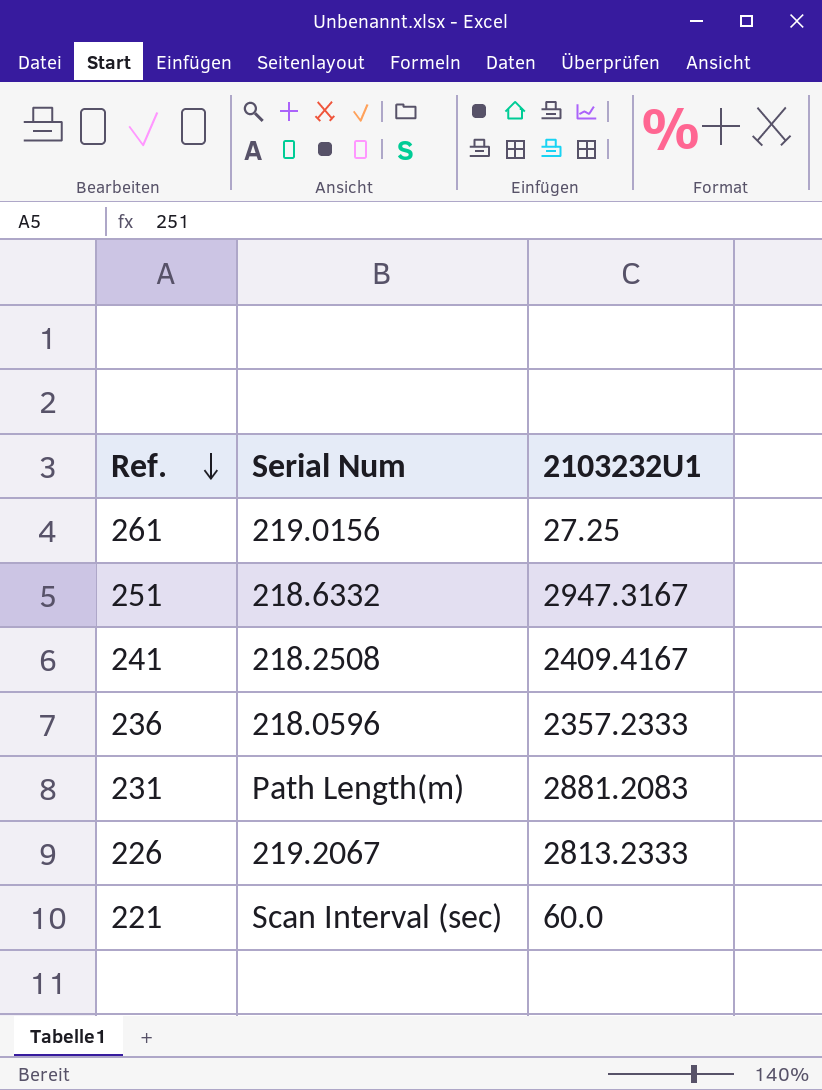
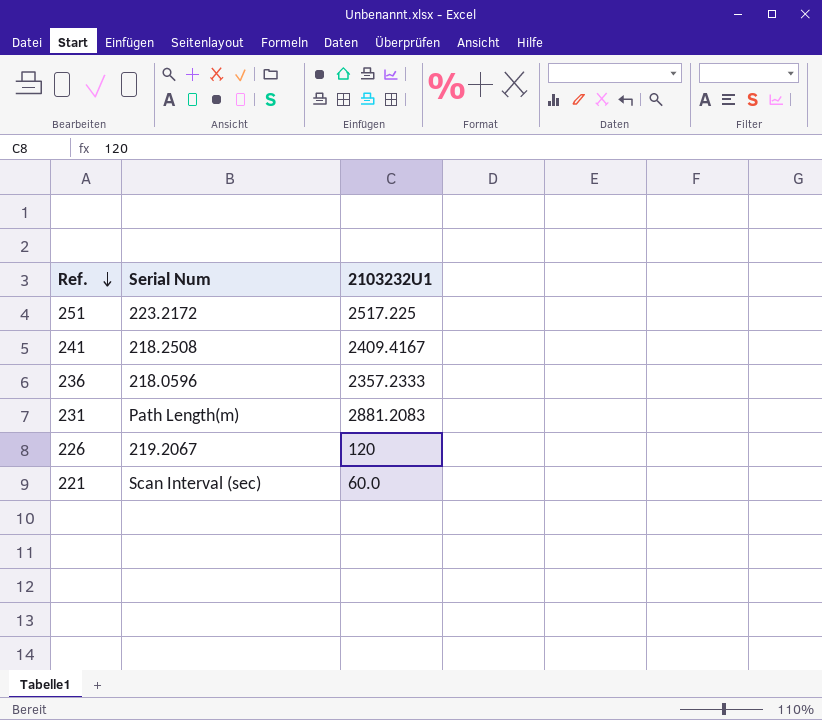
row 261: 219.0156 | 27.25 -> none
251 | Serial Num: 218.6332 -> 223.2172
251 | 2103232U1: 2947.3167 -> 2517.225
226 | 2103232U1: 2813.2333 -> 120

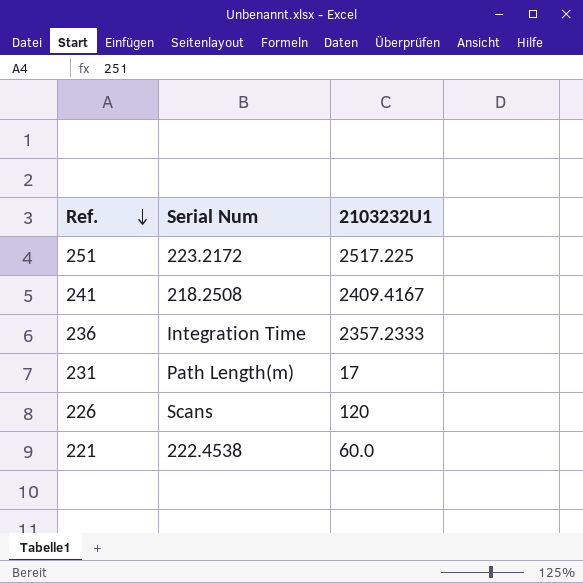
236 | Serial Num: 218.0596 -> Integration Time
231 | 2103232U1: 2881.2083 -> 17
226 | Serial Num: 219.2067 -> Scans
221 | Serial Num: Scan Interval (sec) -> 222.4538

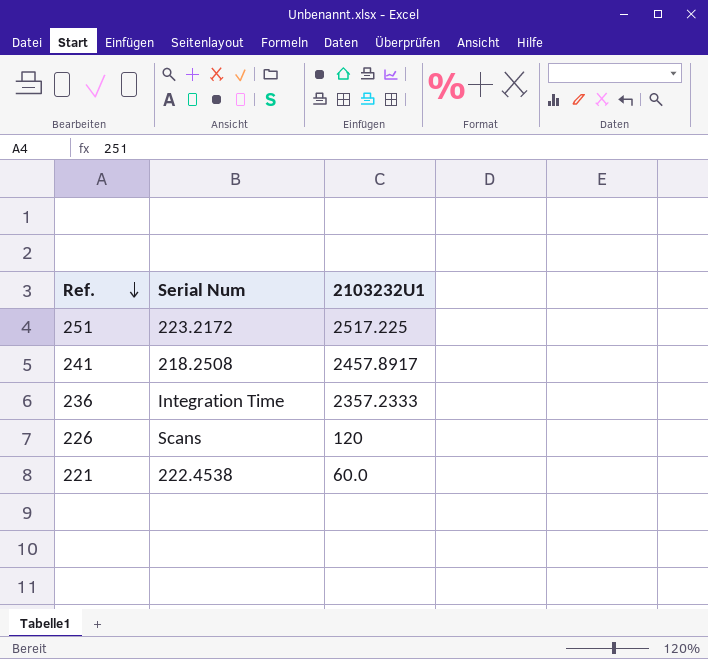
row 231: Path Length(m) | 17 -> none
241 | 2103232U1: 2409.4167 -> 2457.8917

